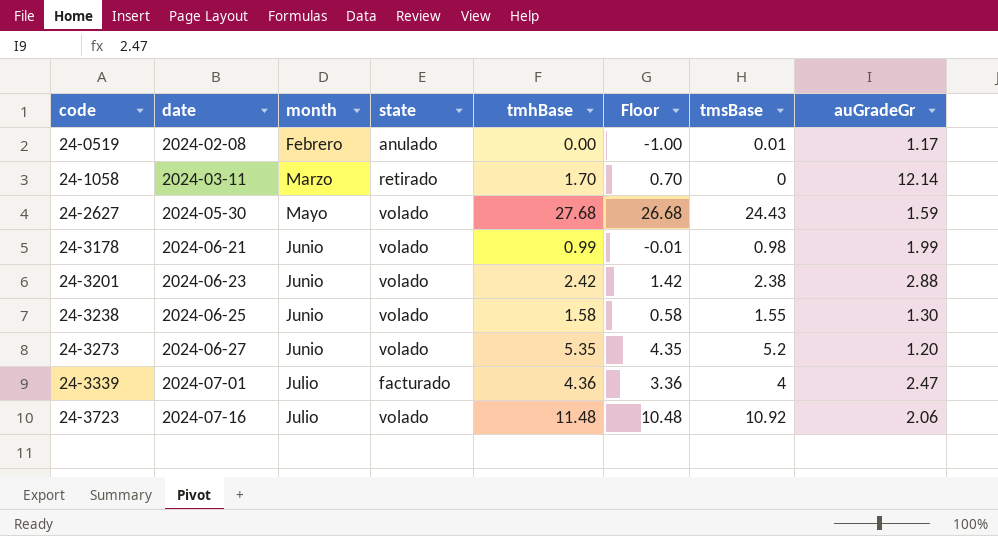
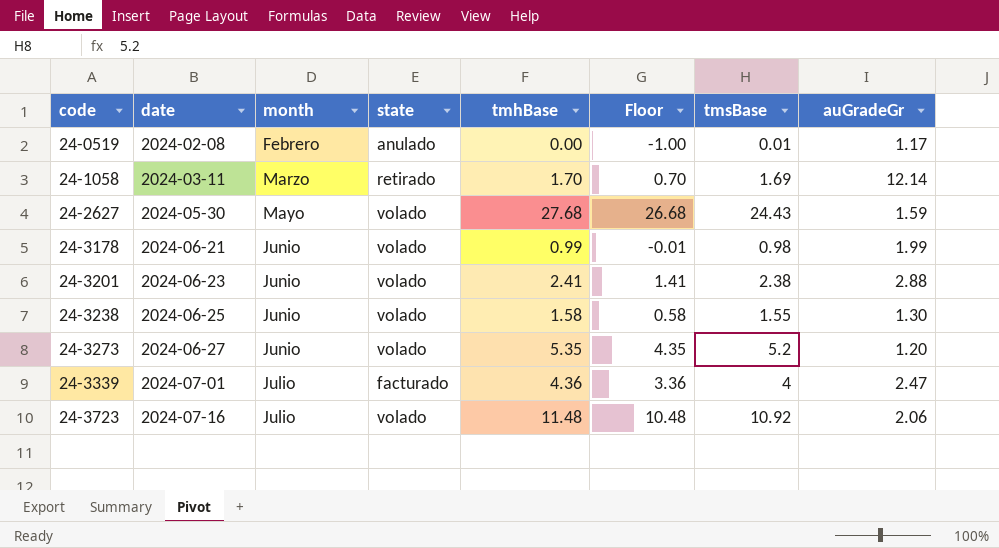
24-1058 | tmsBase: 0 -> 1.69
24-3201 | tmhBase: 2.42 -> 2.41
24-3201 | Floor: 1.42 -> 1.41

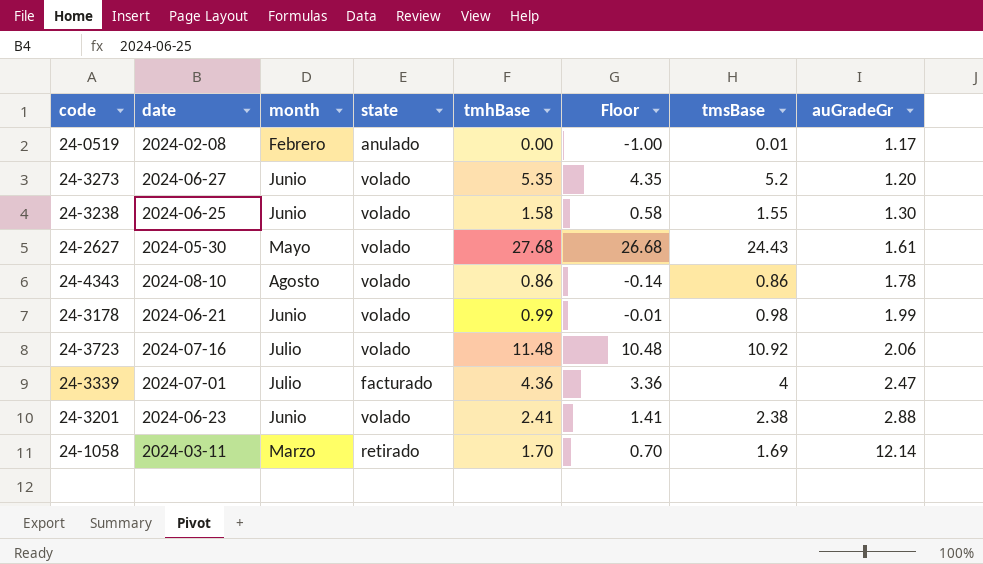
row order: code ascending -> auGradeGr ascending
24-2627 | auGradeGr: 1.59 -> 1.61
row 24-4343: none -> 2024-08-10 | Agosto | volado | 0.86 | -0.14 | 0.86 | 1.78

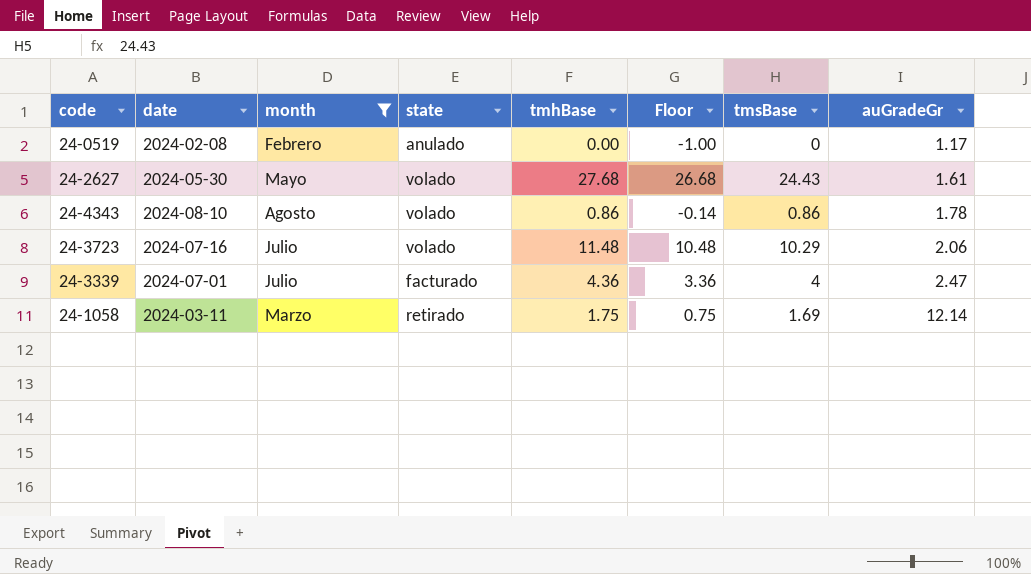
filter: none -> month != Junio
24-0519 | tmsBase: 0.01 -> 0
24-3723 | tmsBase: 10.92 -> 10.29
24-1058 | tmhBase: 1.70 -> 1.75
24-1058 | Floor: 0.70 -> 0.75

